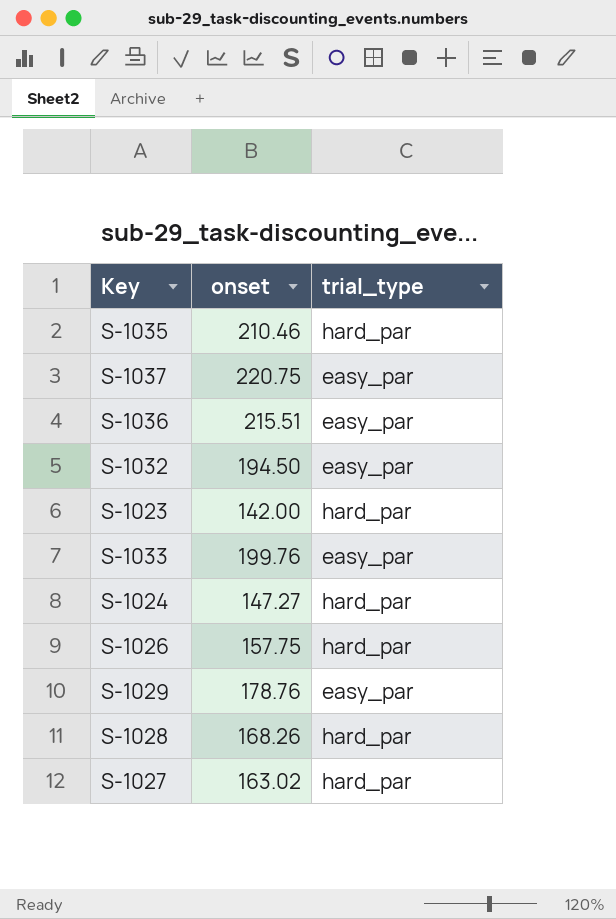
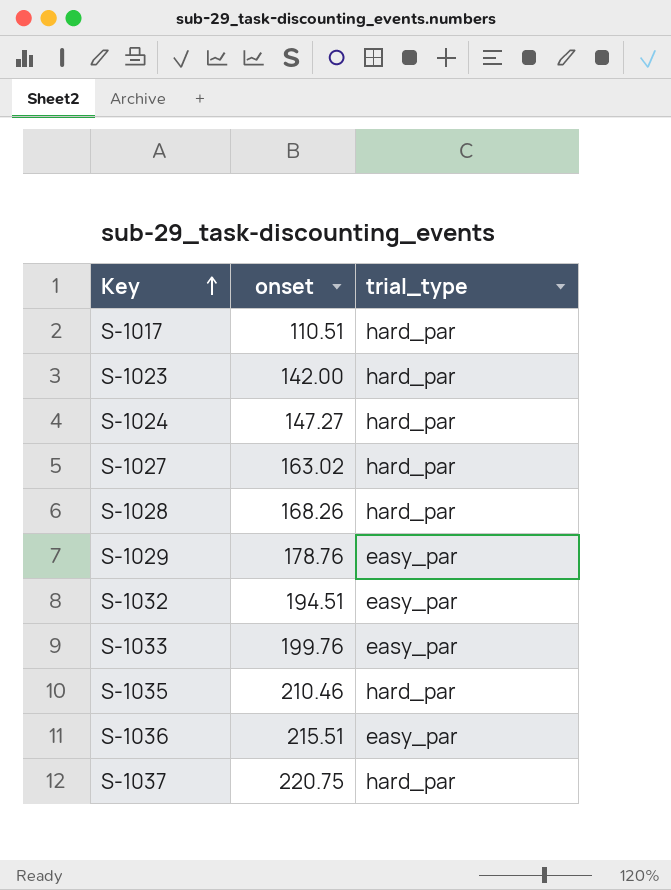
row order: none -> Key ascending
row S-1026: 157.75 | hard_par -> none
row S-1017: none -> 110.51 | hard_par
S-1032 | onset: 194.50 -> 194.51
S-1037 | trial_type: easy_par -> hard_par

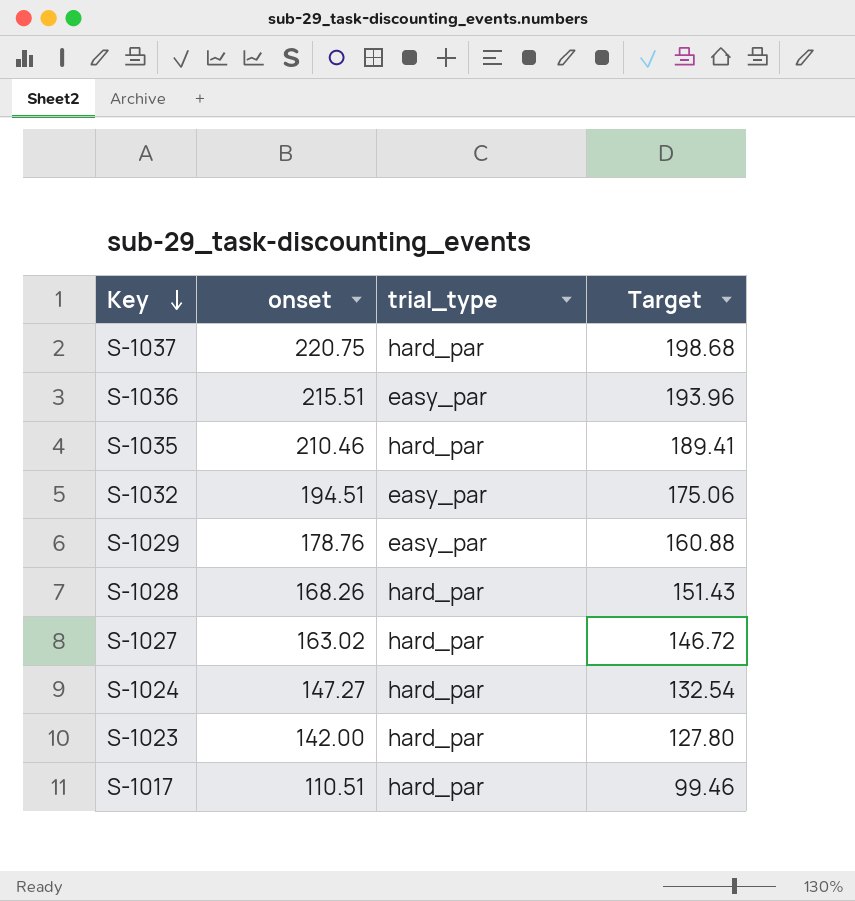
row order: Key ascending -> Key descending
column Target | formula: none -> [onset] * 0.9
row S-1033: 199.76 | easy_par -> none

